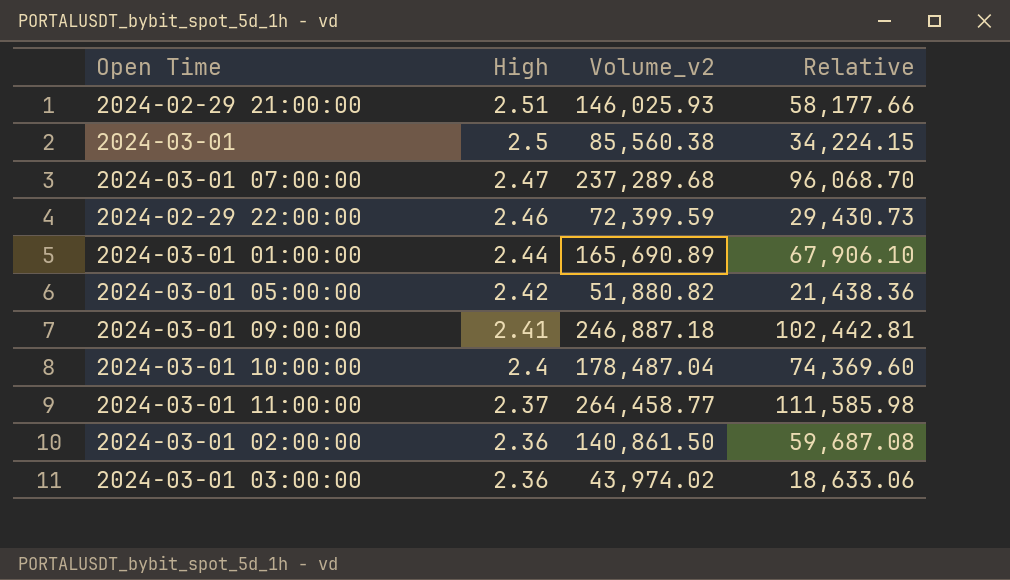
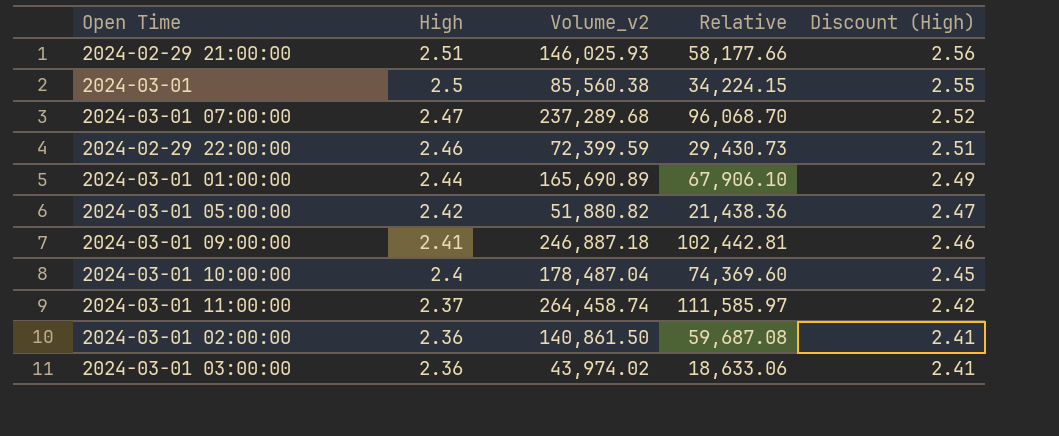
column Discount (High) | formula: none -> [High] * 1.02
2024-03-01 11:00:00 | Volume_v2: 264,458.77 -> 264,458.74
2024-03-01 11:00:00 | Relative: 111,585.98 -> 111,585.97

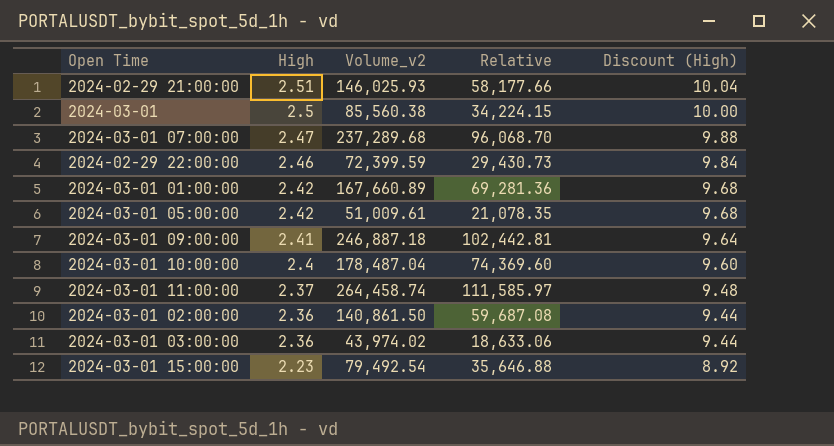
column Discount (High) | formula: [High] * 1.02 -> [High] * 4
2024-03-01 01:00:00 | High: 2.44 -> 2.42
2024-03-01 01:00:00 | Volume_v2: 165,690.89 -> 167,660.89
2024-03-01 01:00:00 | Relative: 67,906.10 -> 69,281.36
2024-03-01 05:00:00 | Volume_v2: 51,880.82 -> 51,009.61
2024-03-01 05:00:00 | Relative: 21,438.36 -> 21,078.35
row 2024-03-01 15:00:00: none -> 2.23 | 79,492.54 | 35,646.88 | 8.92

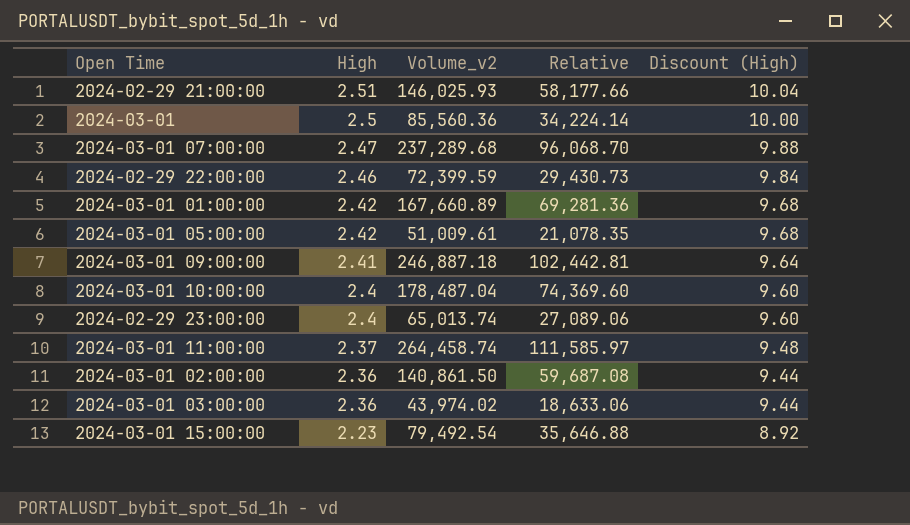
2024-03-01 | Volume_v2: 85,560.38 -> 85,560.36
2024-03-01 | Relative: 34,224.15 -> 34,224.14
row 2024-02-29 23:00:00: none -> 2.4 | 65,013.74 | 27,089.06 | 9.60

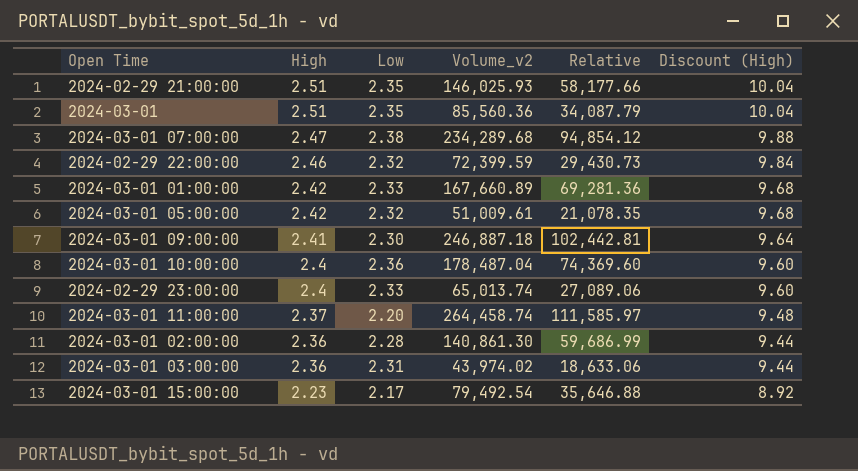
column Low | position: none -> 3
2024-03-01 | High: 2.5 -> 2.51
2024-03-01 | Relative: 34,224.14 -> 34,087.79
2024-03-01 | Discount (High): 10.00 -> 10.04
2024-03-01 07:00:00 | Volume_v2: 237,289.68 -> 234,289.68
2024-03-01 07:00:00 | Relative: 96,068.70 -> 94,854.12
2024-03-01 02:00:00 | Volume_v2: 140,861.50 -> 140,861.30
2024-03-01 02:00:00 | Relative: 59,687.08 -> 59,686.99

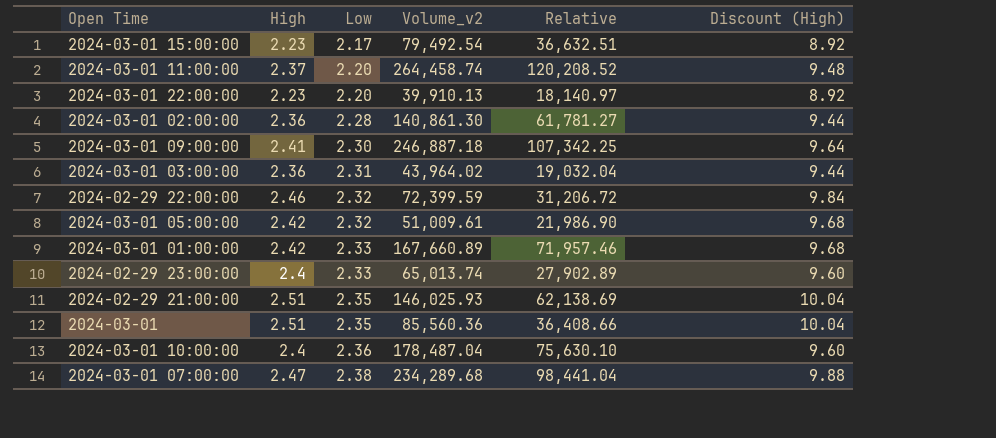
row order: High descending -> Low ascending
column Relative | formula: [Volume_v2] / [High] -> [Volume_v2] / [Low]
row 2024-03-01 22:00:00: none -> 2.23 | 2.20 | 39,910.13 | 18,140.97 | 8.92
2024-03-01 03:00:00 | Volume_v2: 43,974.02 -> 43,964.02

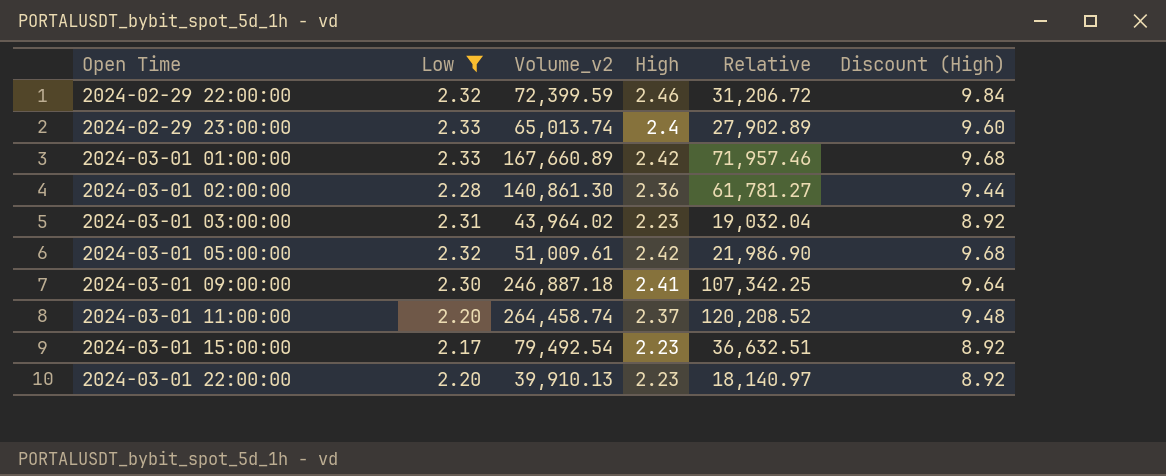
filter: none -> Low <= 2.33
row order: Low ascending -> Open Time ascending
column High | position: 2 -> 4
2024-03-01 03:00:00 | High: 2.36 -> 2.23
2024-03-01 03:00:00 | Discount (High): 9.44 -> 8.92

